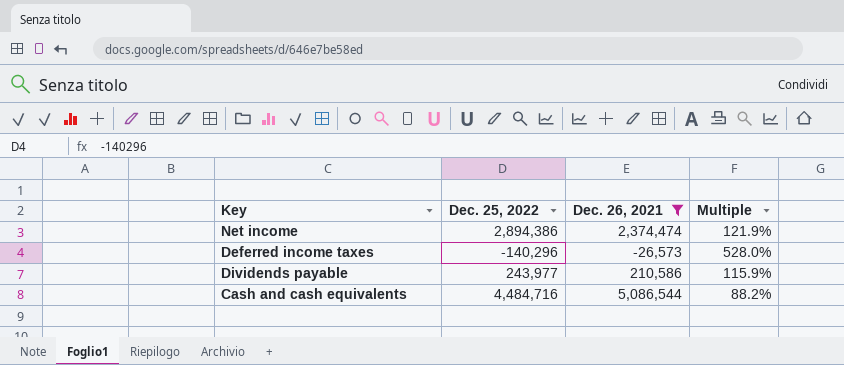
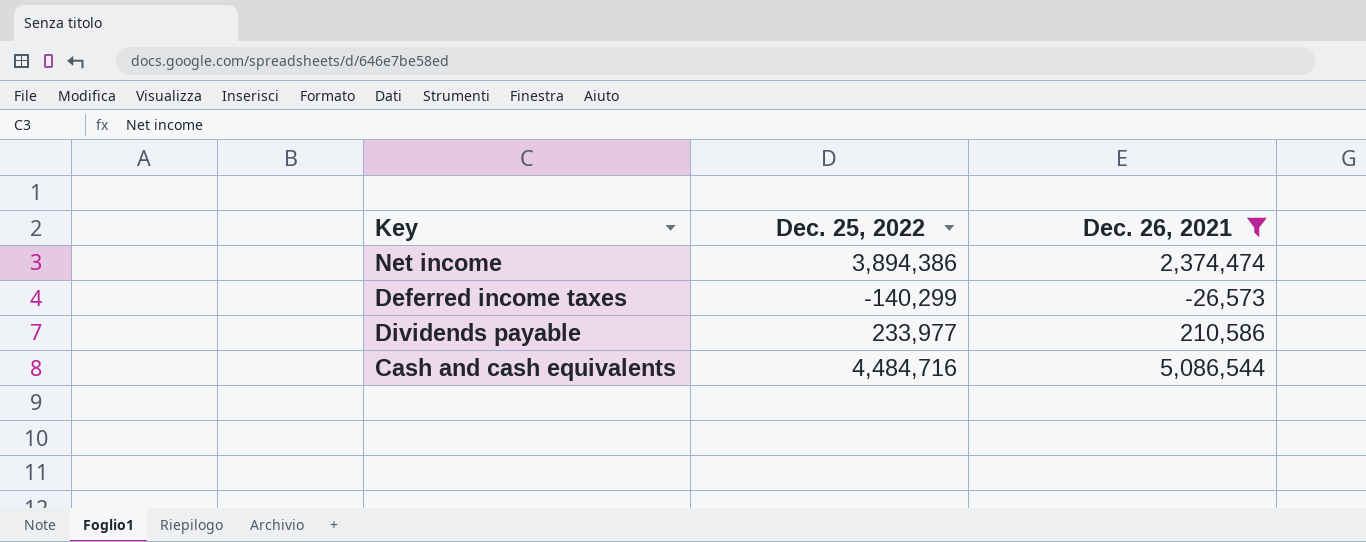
column Multiple | formula: [Dec. 25, 2022] / [Dec. 26, 2021] -> none
Net income | Dec. 25, 2022: 2,894,386 -> 3,894,386
Deferred income taxes | Dec. 25, 2022: -140,296 -> -140,299
Dividends payable | Dec. 25, 2022: 243,977 -> 233,977

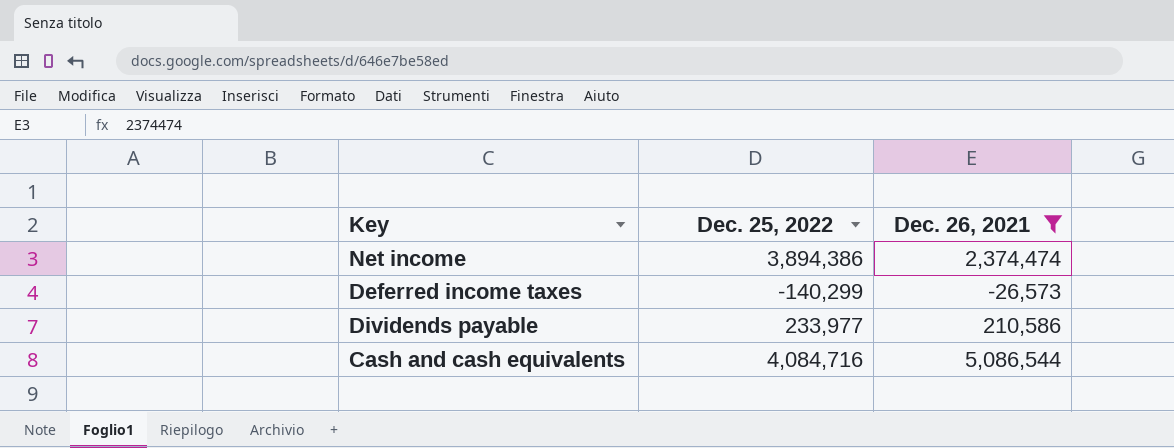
Cash and cash equivalents | Dec. 25, 2022: 4,484,716 -> 4,084,716

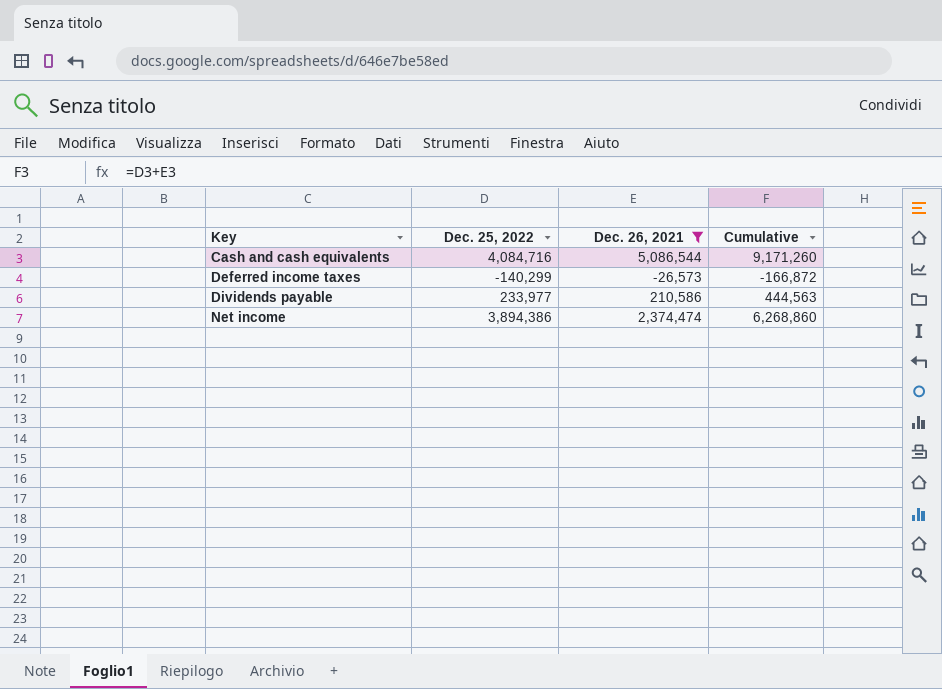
row order: none -> Key ascending
column Cumulative | formula: none -> [Dec. 25, 2022] + [Dec. 26, 2021]

